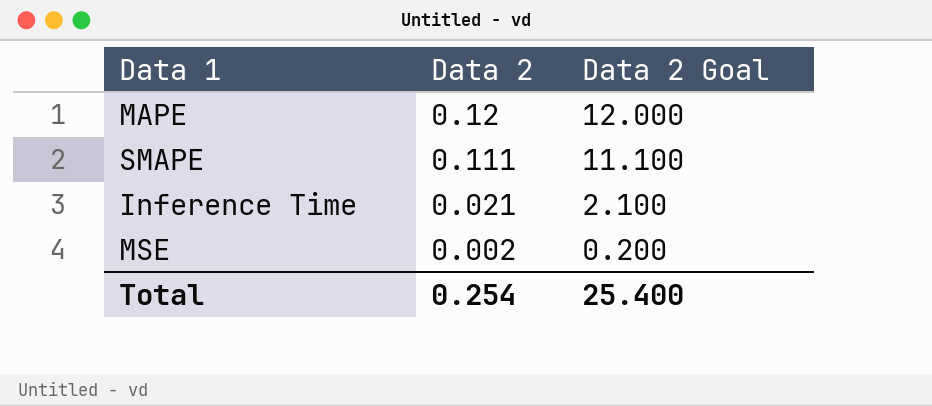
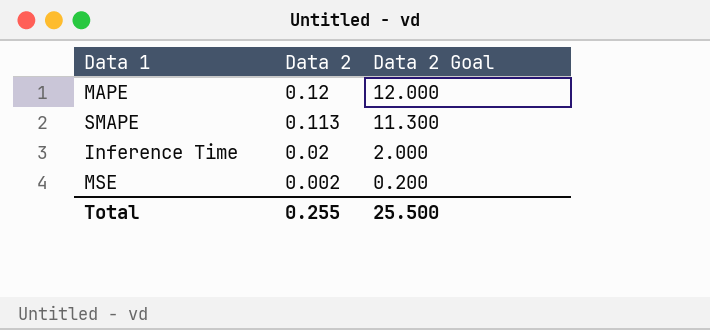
SMAPE | Data 2: 0.111 -> 0.113
SMAPE | Data 2 Goal: 11.100 -> 11.300
Inference Time | Data 2: 0.021 -> 0.02
Inference Time | Data 2 Goal: 2.100 -> 2.000
Total | Data 2: 0.254 -> 0.255
Total | Data 2 Goal: 25.400 -> 25.500

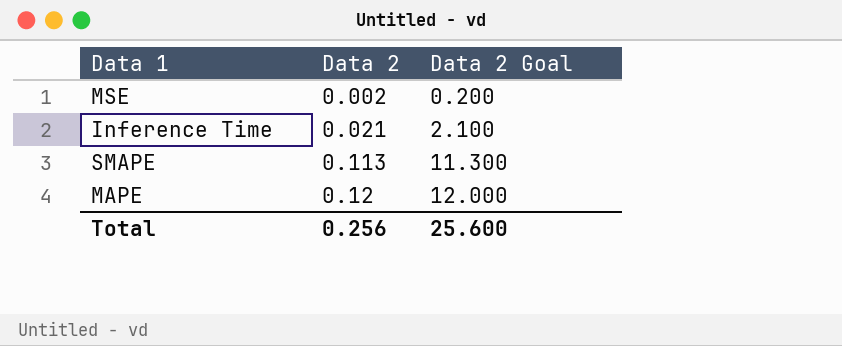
row order: Data 2 descending -> Data 2 ascending
Inference Time | Data 2: 0.02 -> 0.021
Inference Time | Data 2 Goal: 2.000 -> 2.100
Total | Data 2: 0.255 -> 0.256
Total | Data 2 Goal: 25.500 -> 25.600

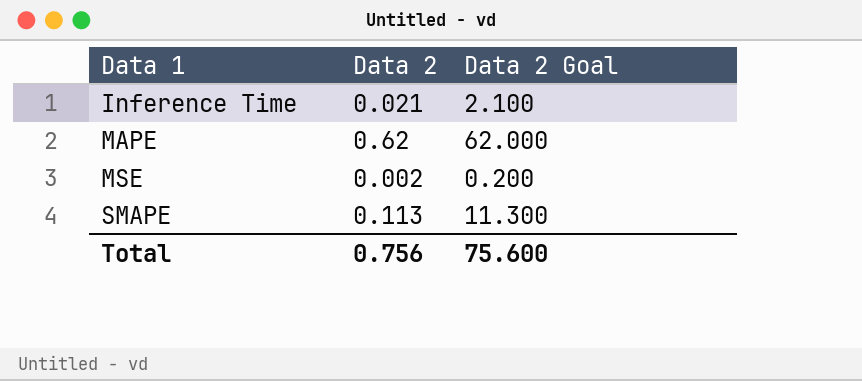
row order: Data 2 ascending -> Data 1 ascending
MAPE | Data 2: 0.12 -> 0.62
MAPE | Data 2 Goal: 12.000 -> 62.000
Total | Data 2: 0.256 -> 0.756
Total | Data 2 Goal: 25.600 -> 75.600

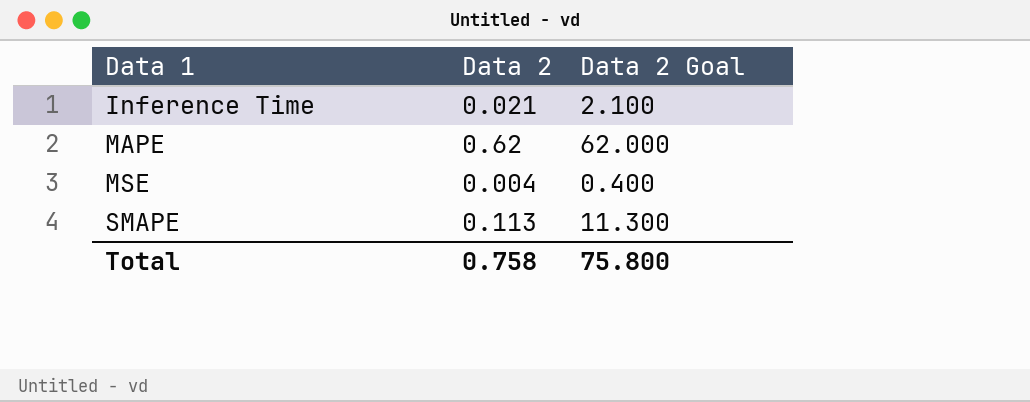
MSE | Data 2: 0.002 -> 0.004
MSE | Data 2 Goal: 0.200 -> 0.400
Total | Data 2: 0.756 -> 0.758
Total | Data 2 Goal: 75.600 -> 75.800

